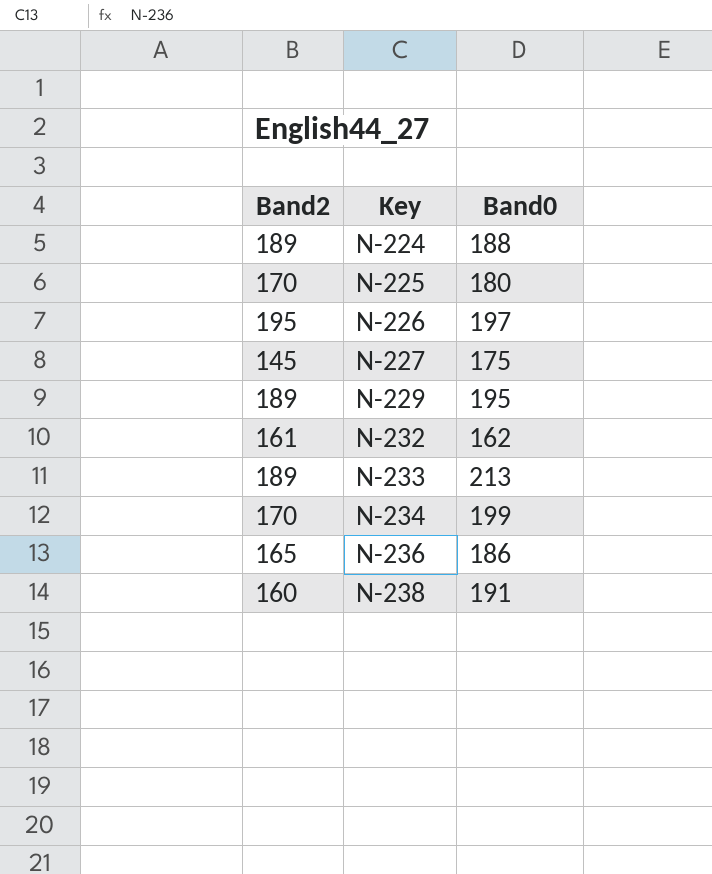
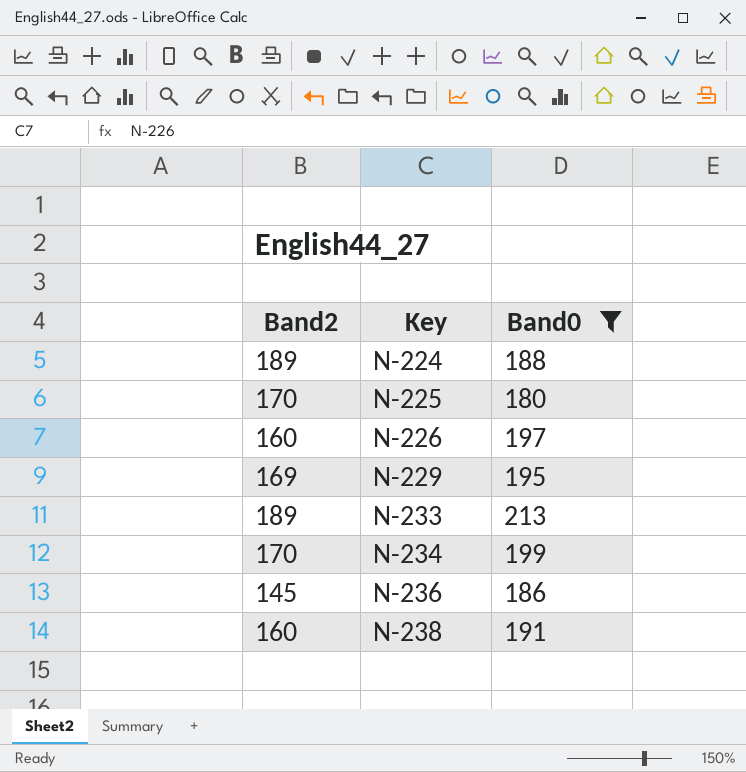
filter: none -> Band0 >= 180
N-226 | Band2: 195 -> 160
N-229 | Band2: 189 -> 169
N-236 | Band2: 165 -> 145

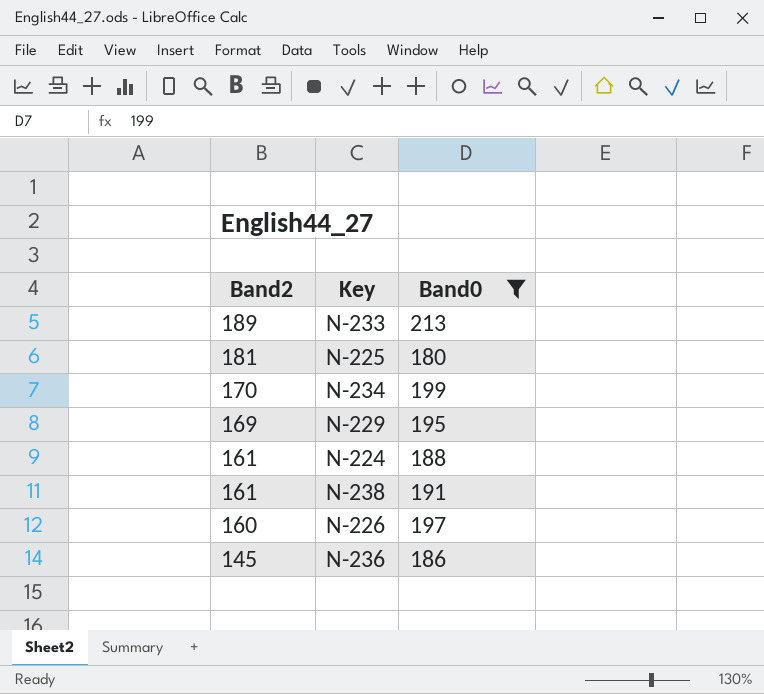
row order: Key ascending -> Band2 descending
N-225 | Band2: 170 -> 181
N-224 | Band2: 189 -> 161
N-238 | Band2: 160 -> 161

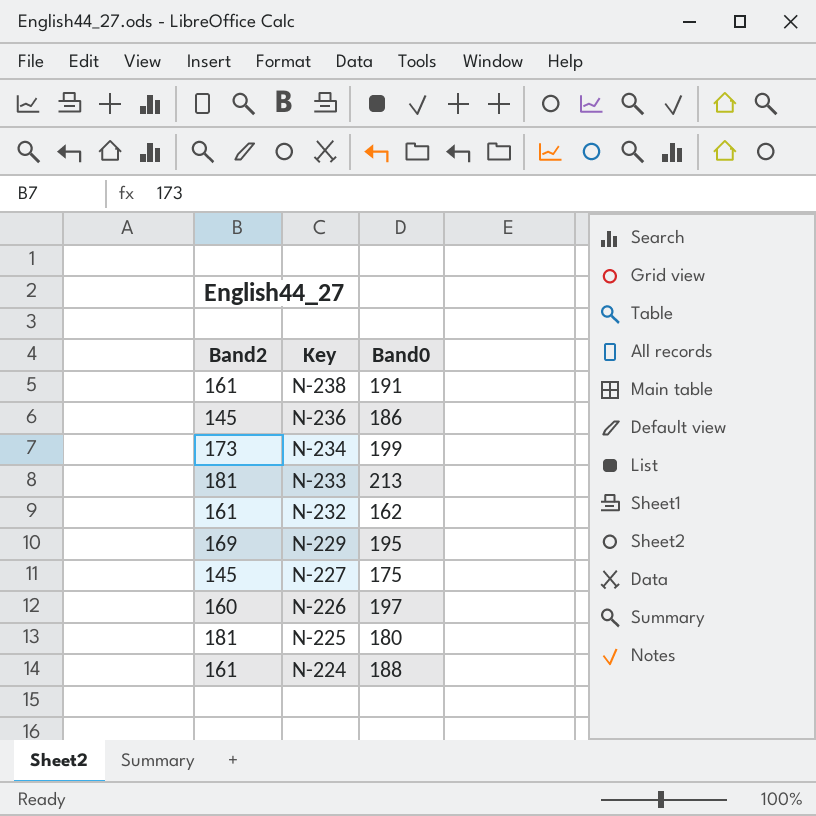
filter: Band0 >= 180 -> none
row order: Band2 descending -> Key descending
N-234 | Band2: 170 -> 173
N-233 | Band2: 189 -> 181

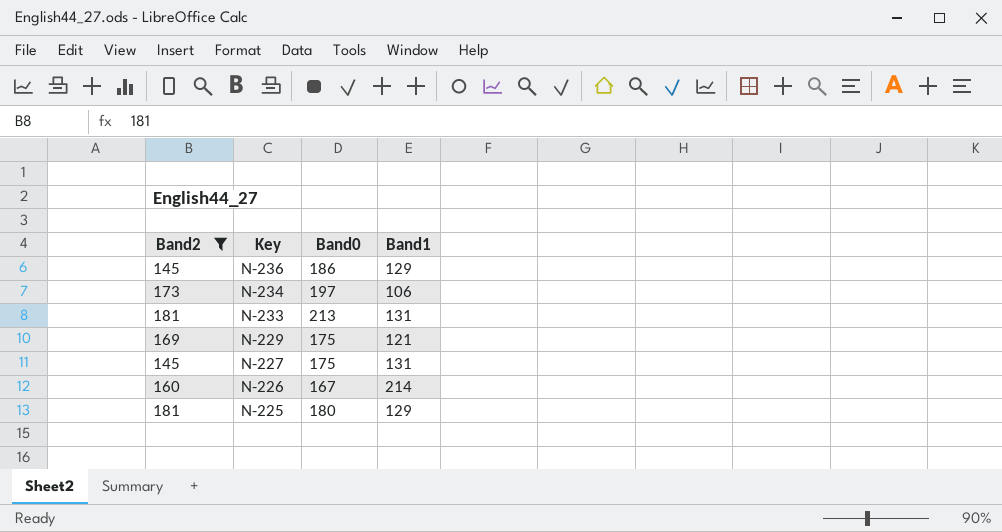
filter: none -> Band2 != 161
column Band1 | position: none -> 4
N-234 | Band0: 199 -> 197
N-229 | Band0: 195 -> 175
N-226 | Band0: 197 -> 167

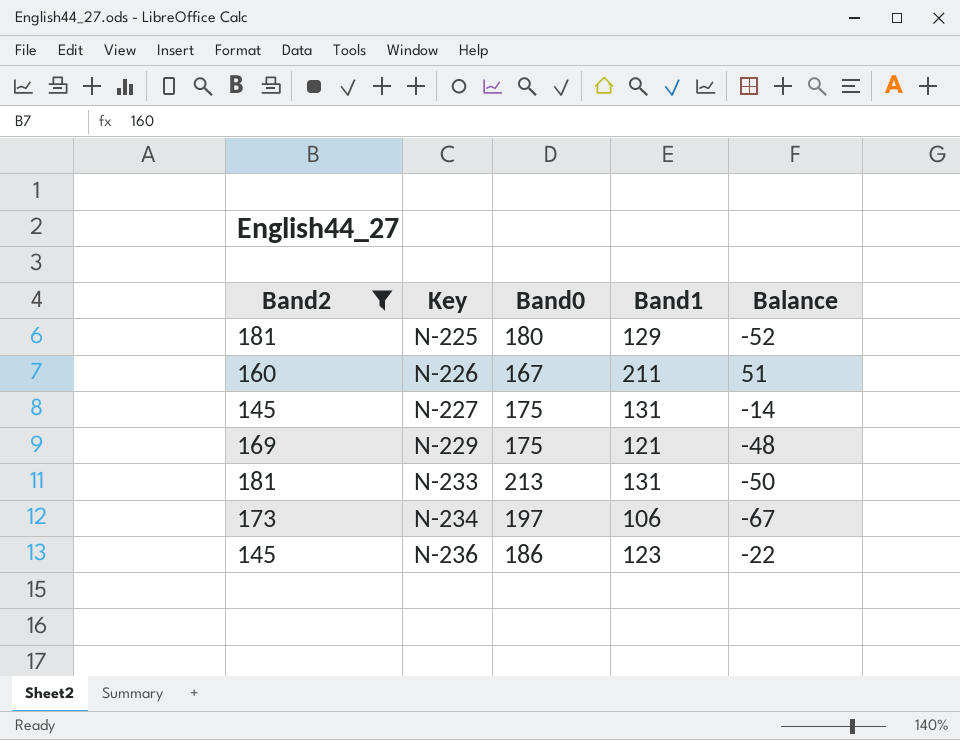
row order: Key descending -> Key ascending
column Balance | formula: none -> [Band1] - [Band2]
N-226 | Band1: 214 -> 211
N-236 | Band1: 129 -> 123

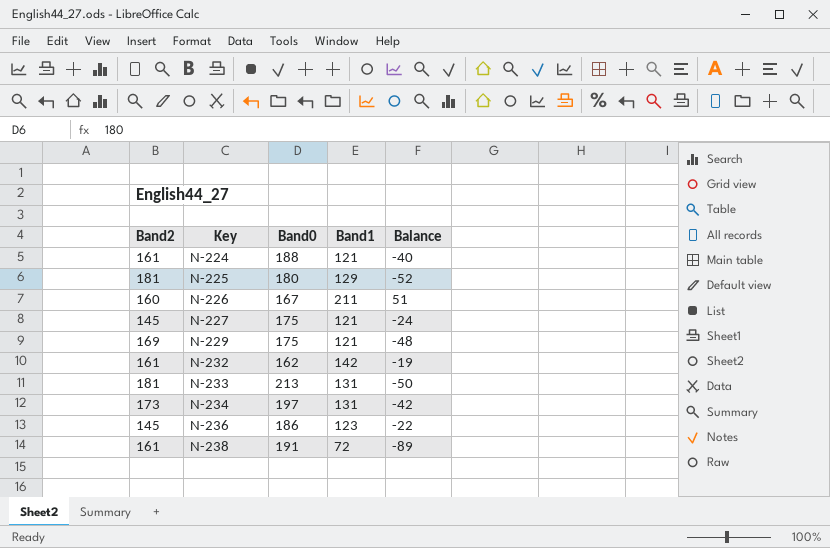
filter: Band2 != 161 -> none
N-227 | Band1: 131 -> 121
N-227 | Balance: -14 -> -24
N-234 | Band1: 106 -> 131
N-234 | Balance: -67 -> -42

